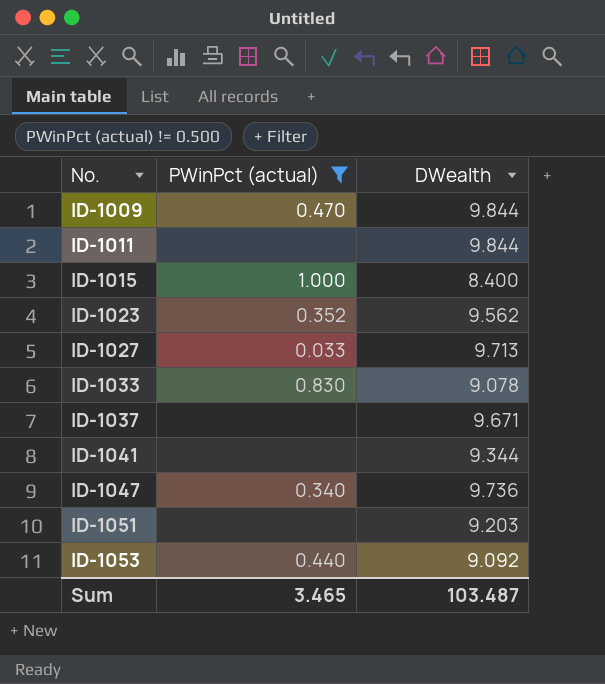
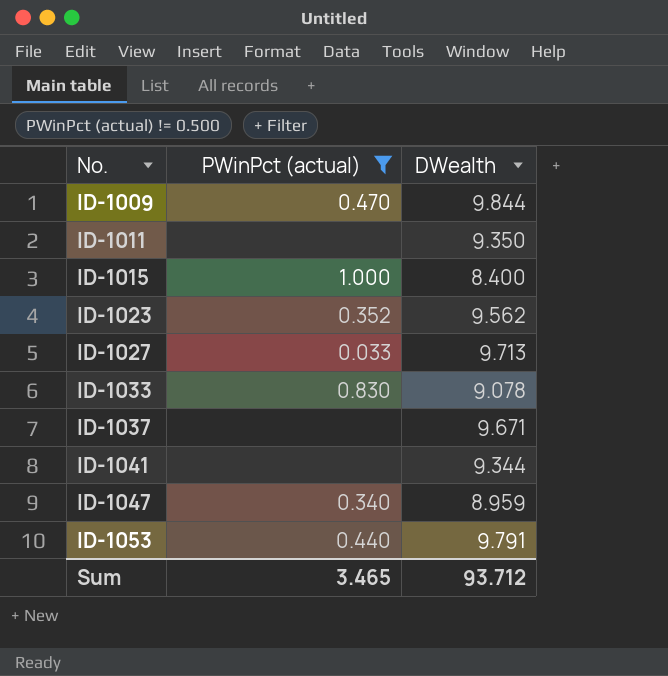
row ID-1051: none | 9.203 -> none
ID-1011 | DWealth: 9.844 -> 9.350
ID-1047 | DWealth: 9.736 -> 8.959
ID-1053 | DWealth: 9.092 -> 9.791
Sum | DWealth: 103.487 -> 93.712

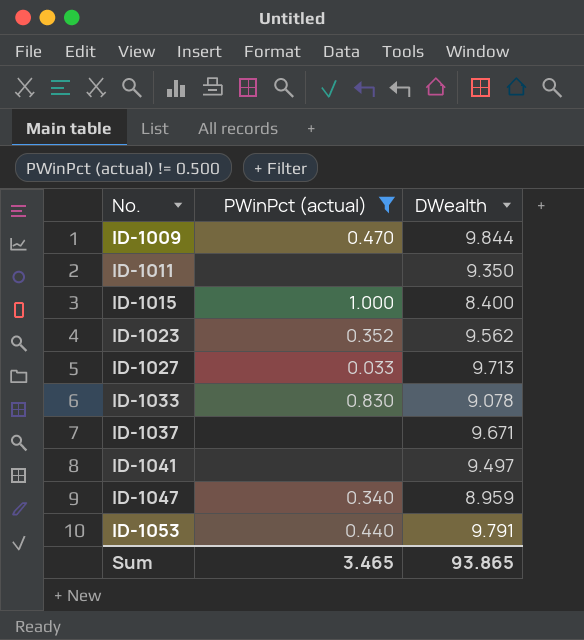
ID-1041 | DWealth: 9.344 -> 9.497
Sum | DWealth: 93.712 -> 93.865

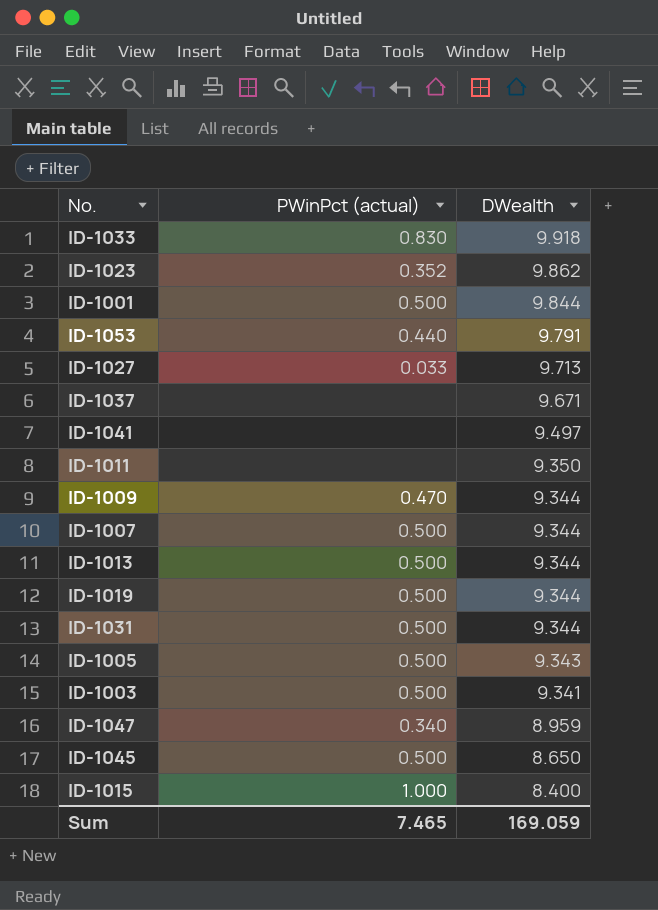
filter: PWinPct (actual) != 0.500 -> none
row order: No. ascending -> DWealth descending
ID-1033 | DWealth: 9.078 -> 9.918
ID-1023 | DWealth: 9.562 -> 9.862
ID-1009 | DWealth: 9.844 -> 9.344
Sum | PWinPct (actual): 3.465 -> 7.465
Sum | DWealth: 93.865 -> 169.059

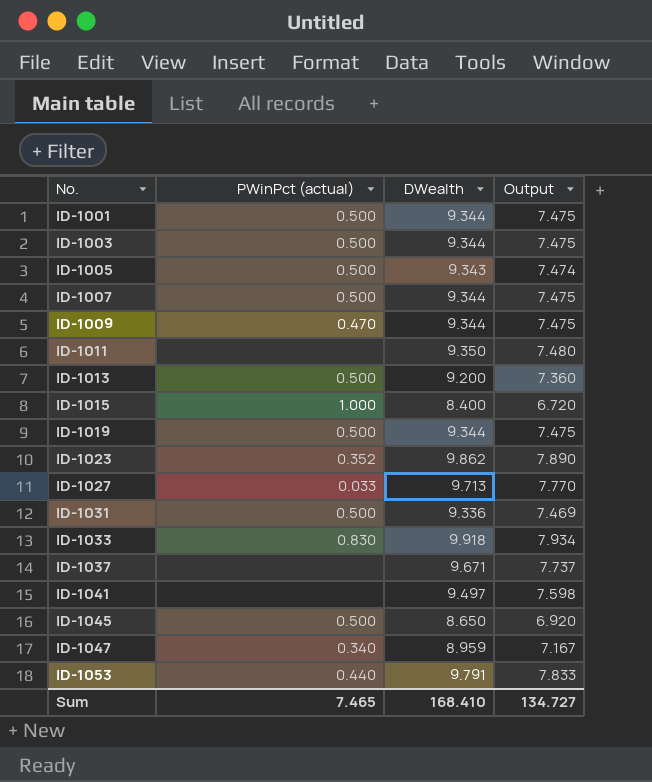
row order: DWealth descending -> No. ascending
column Output | formula: none -> [DWealth] * 0.8
ID-1001 | DWealth: 9.844 -> 9.344
ID-1003 | DWealth: 9.341 -> 9.344
ID-1013 | DWealth: 9.344 -> 9.200
ID-1031 | DWealth: 9.344 -> 9.336
Sum | DWealth: 169.059 -> 168.410

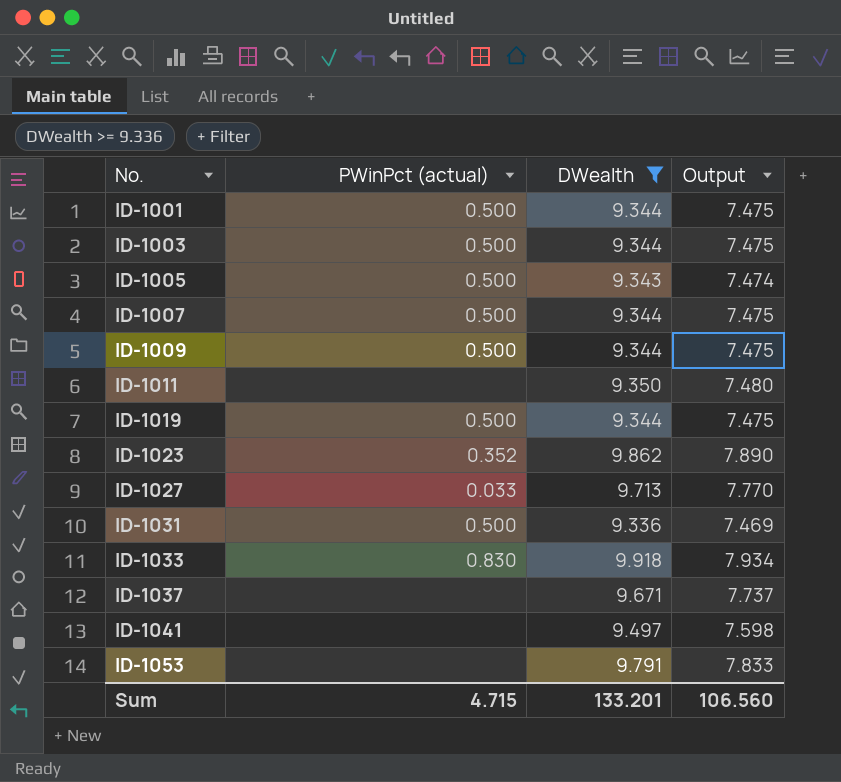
filter: none -> DWealth >= 9.336
ID-1009 | PWinPct (actual): 0.470 -> 0.500
ID-1053 | PWinPct (actual): 0.440 -> none
Sum | PWinPct (actual): 7.465 -> 4.715
Sum | DWealth: 168.410 -> 133.201
Sum | Output: 134.727 -> 106.560

